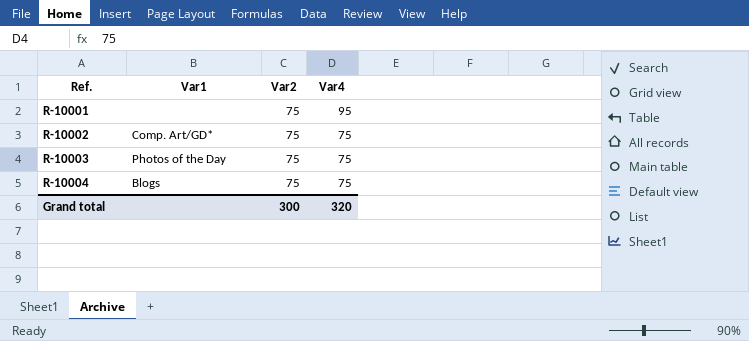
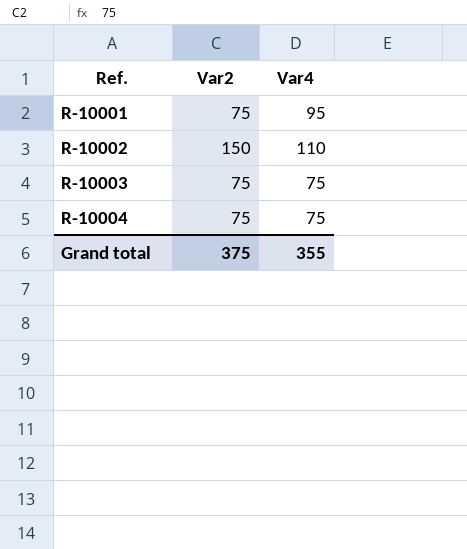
column Var1 | position: 2 -> none
R-10002 | Var2: 75 -> 150
R-10002 | Var4: 75 -> 110
Grand total | Var2: 300 -> 375
Grand total | Var4: 320 -> 355

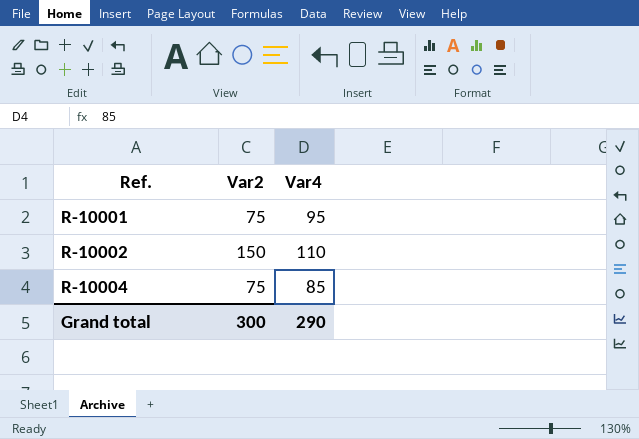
row R-10003: 75 | 75 -> none
R-10004 | Var4: 75 -> 85
Grand total | Var2: 375 -> 300
Grand total | Var4: 355 -> 290

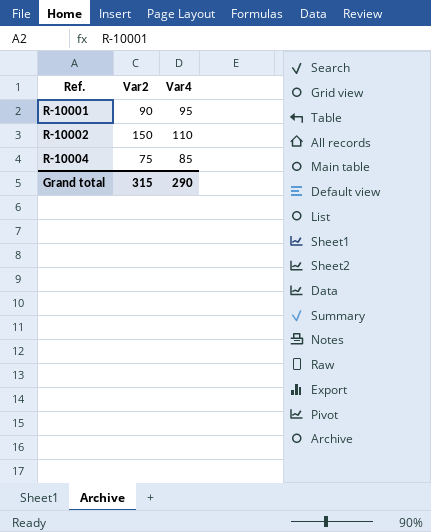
R-10001 | Var2: 75 -> 90
Grand total | Var2: 300 -> 315

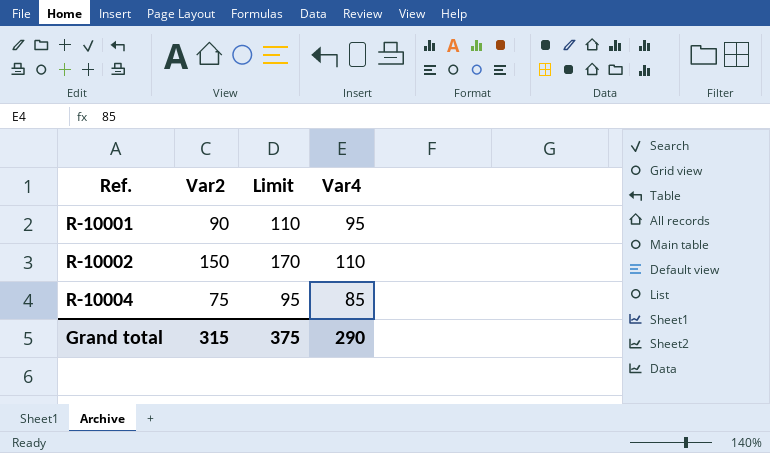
column Limit | formula: none -> [Var2] + 20

